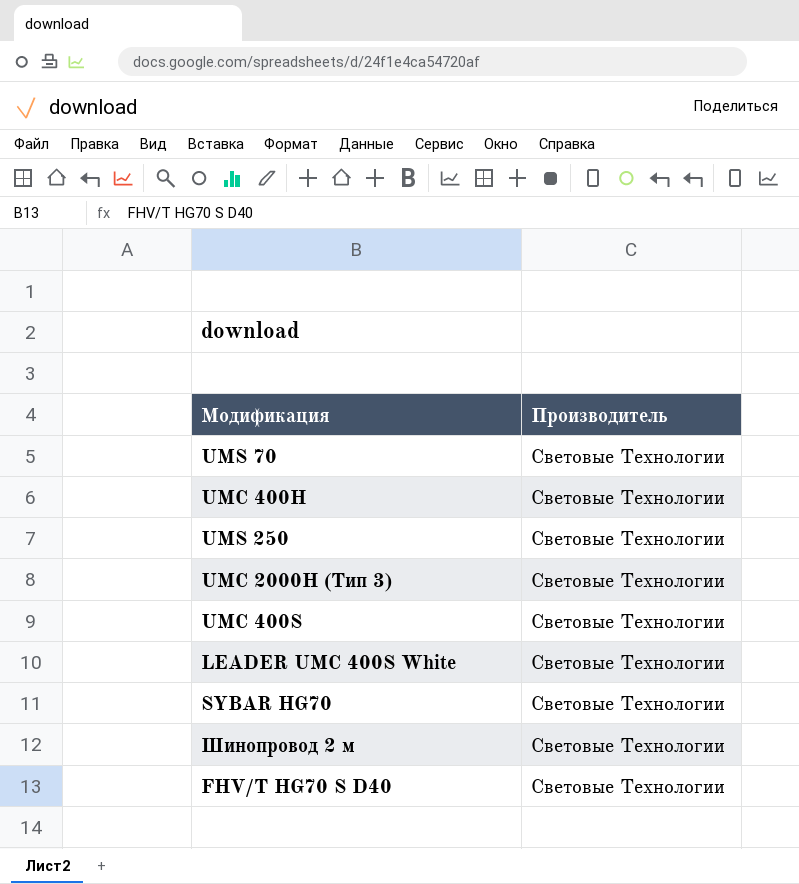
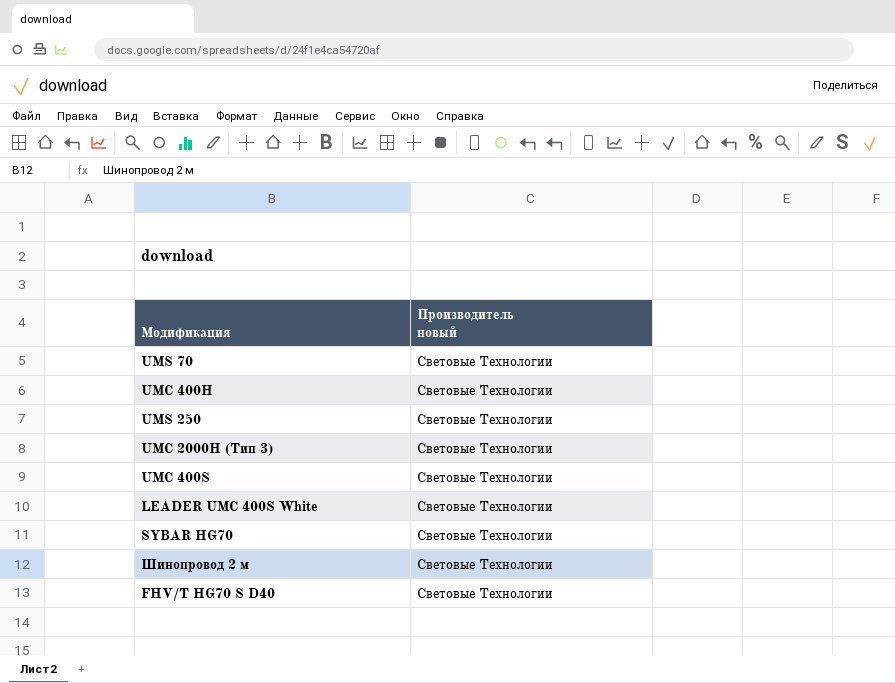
column name: Производитель -> Производитель новый

